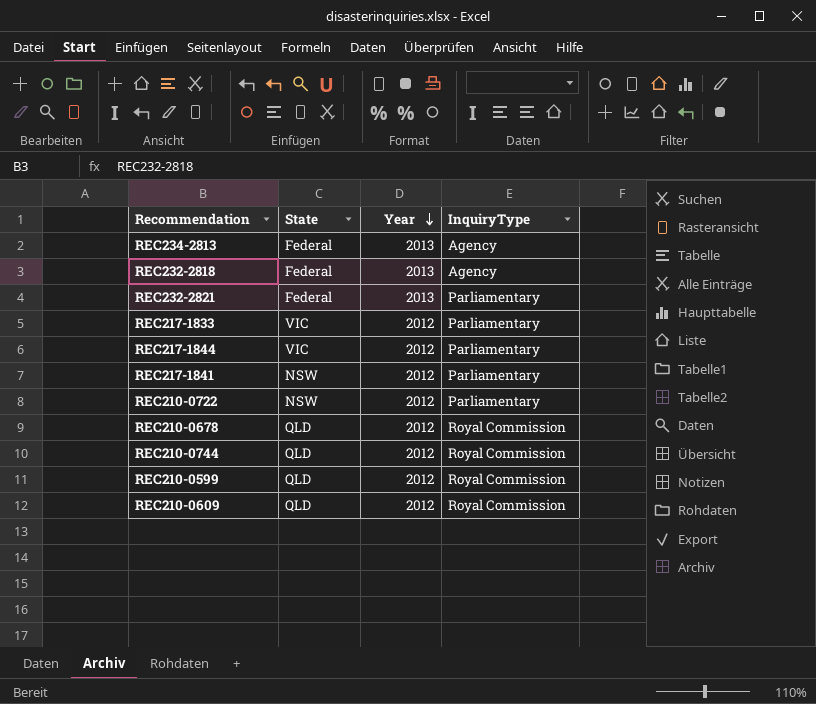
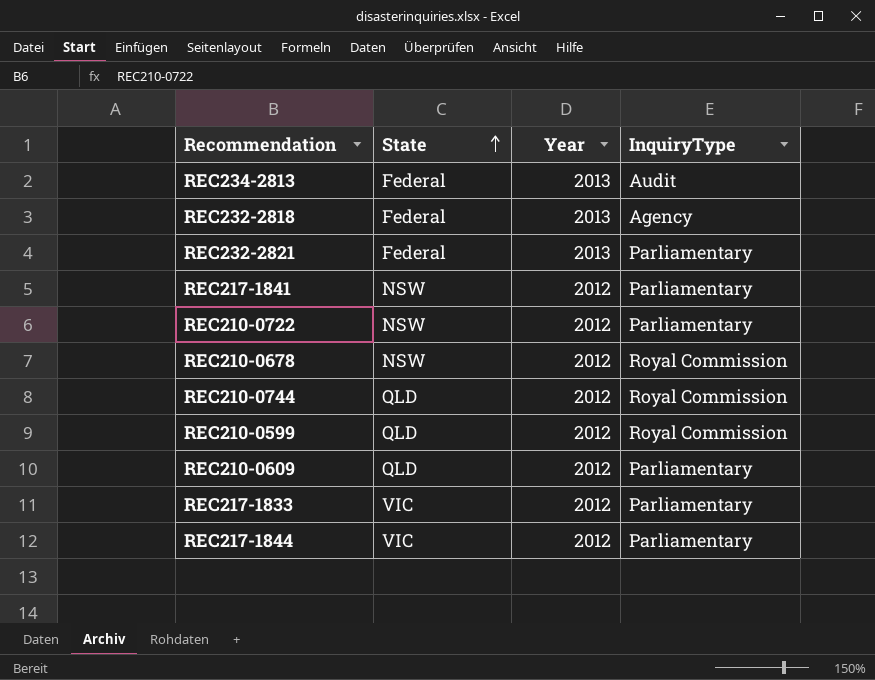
row order: Year descending -> State ascending
REC234-2813 | InquiryType: Agency -> Audit
REC210-0678 | State: QLD -> NSW
REC210-0609 | InquiryType: Royal Commission -> Parliamentary

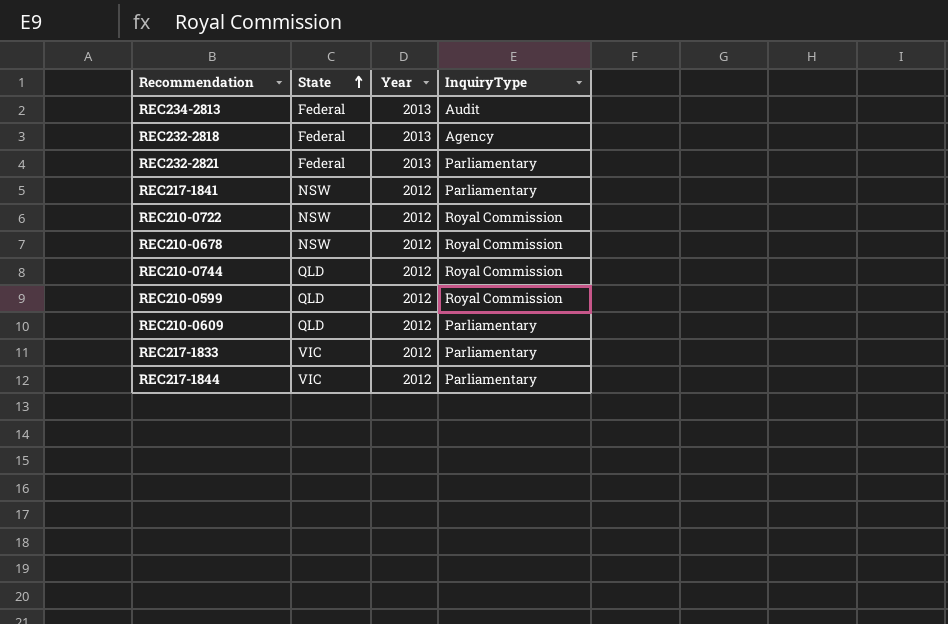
REC210-0722 | InquiryType: Parliamentary -> Royal Commission

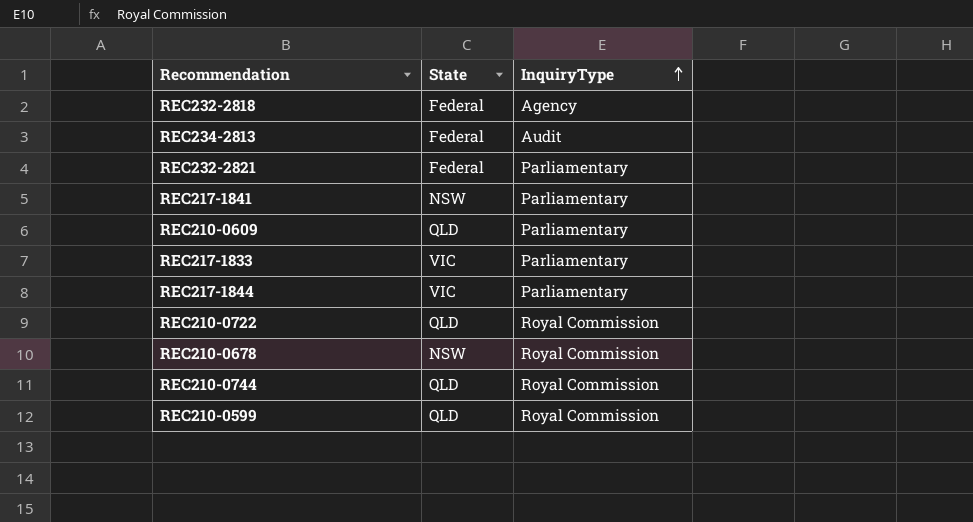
row order: State ascending -> InquiryType ascending
column Year | position: 3 -> none
REC210-0722 | State: NSW -> QLD

